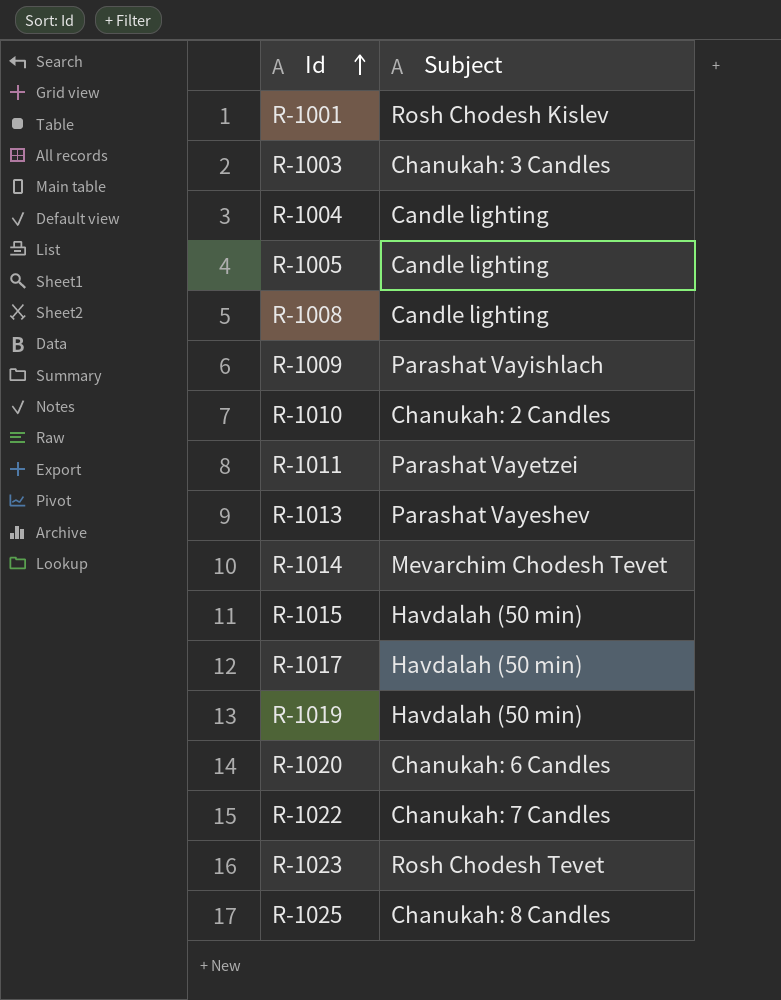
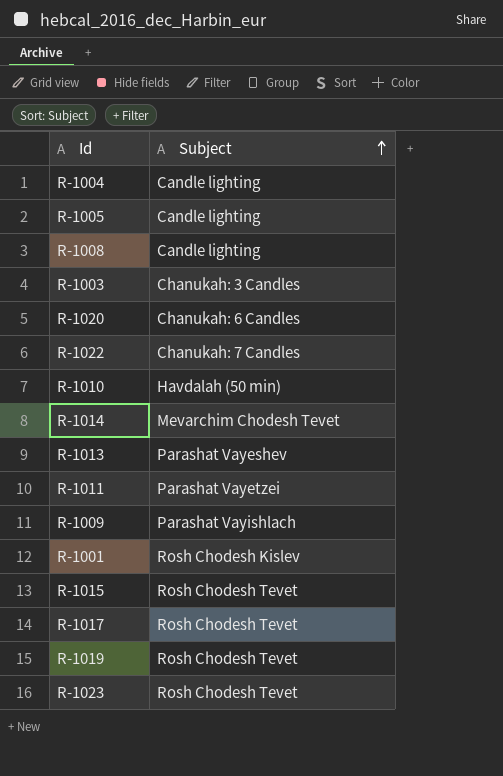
row order: Id ascending -> Subject ascending
row R-1025: Chanukah: 8 Candles -> none
R-1010 | Subject: Chanukah: 2 Candles -> Havdalah (50 min)
R-1015 | Subject: Havdalah (50 min) -> Rosh Chodesh Tevet
R-1017 | Subject: Havdalah (50 min) -> Rosh Chodesh Tevet
R-1019 | Subject: Havdalah (50 min) -> Rosh Chodesh Tevet

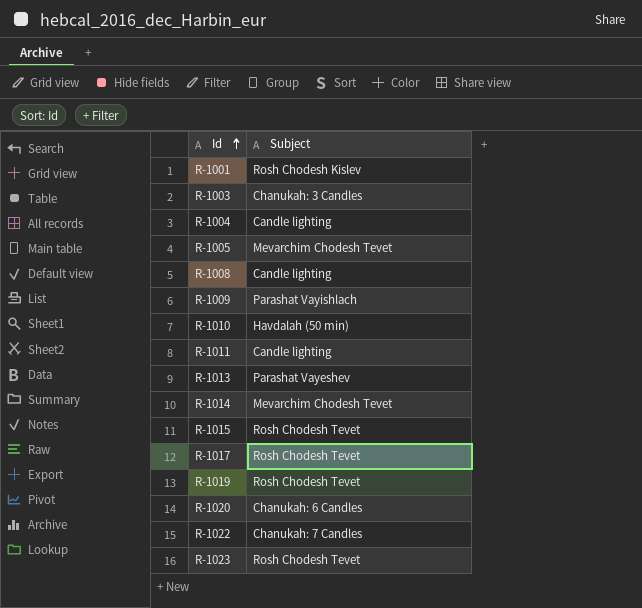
row order: Subject ascending -> Id ascending
R-1005 | Subject: Candle lighting -> Mevarchim Chodesh Tevet
R-1011 | Subject: Parashat Vayetzei -> Candle lighting

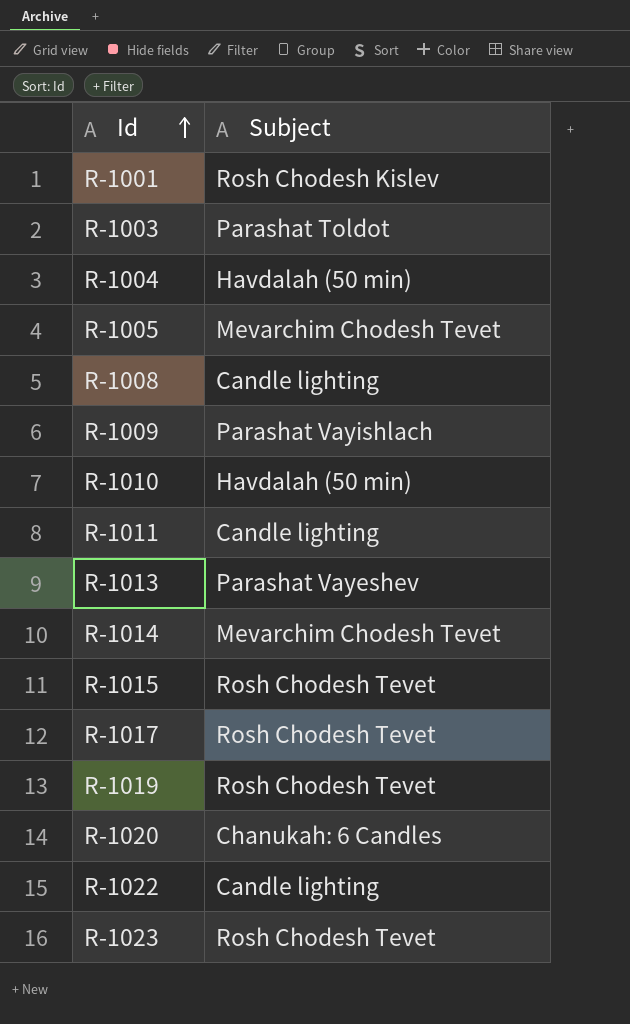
R-1003 | Subject: Chanukah: 3 Candles -> Parashat Toldot
R-1004 | Subject: Candle lighting -> Havdalah (50 min)
R-1022 | Subject: Chanukah: 7 Candles -> Candle lighting

